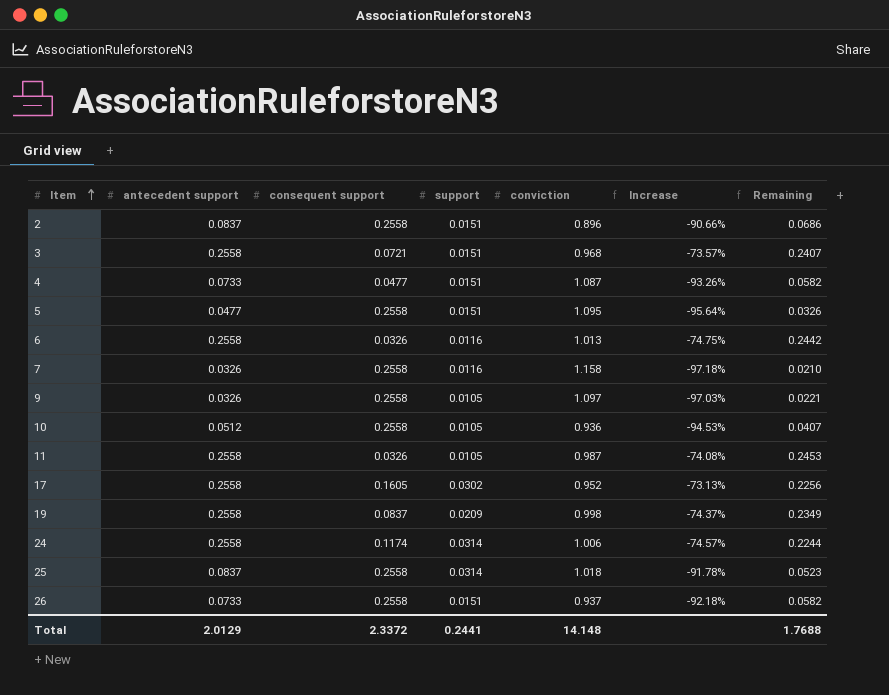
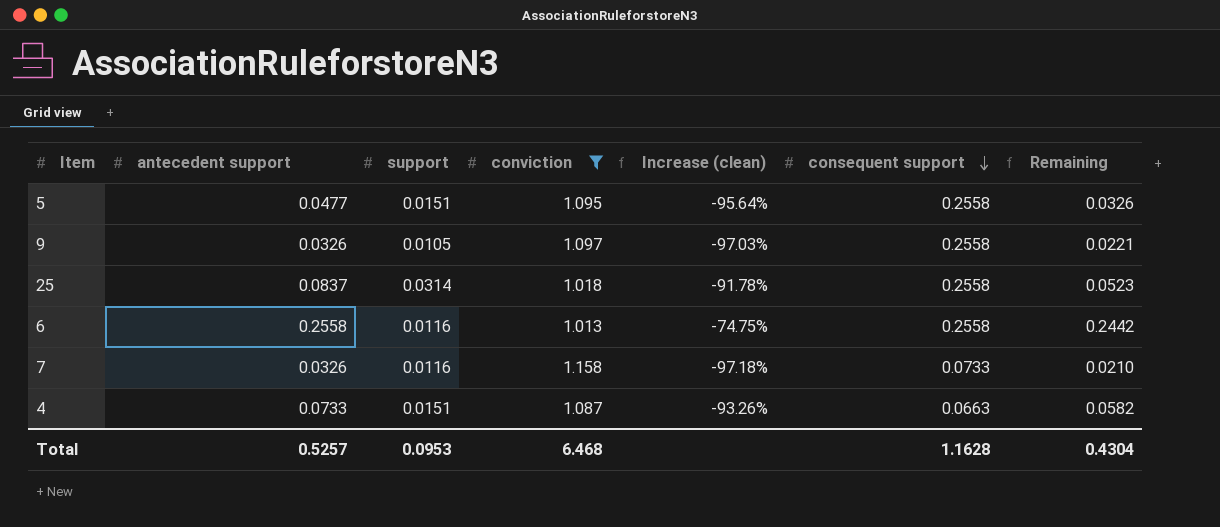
filter: none -> conviction >= 1.013
row order: Item ascending -> consequent support descending
column name: Increase -> Increase (clean)
column consequent support | position: 3 -> 6
6 | consequent support: 0.0326 -> 0.2558
7 | consequent support: 0.2558 -> 0.0733
4 | consequent support: 0.0477 -> 0.0663
Total | antecedent support: 2.0129 -> 0.5257
Total | support: 0.2441 -> 0.0953
Total | conviction: 14.148 -> 6.468
Total | consequent support: 2.3372 -> 1.1628
Total | Remaining: 1.7688 -> 0.4304

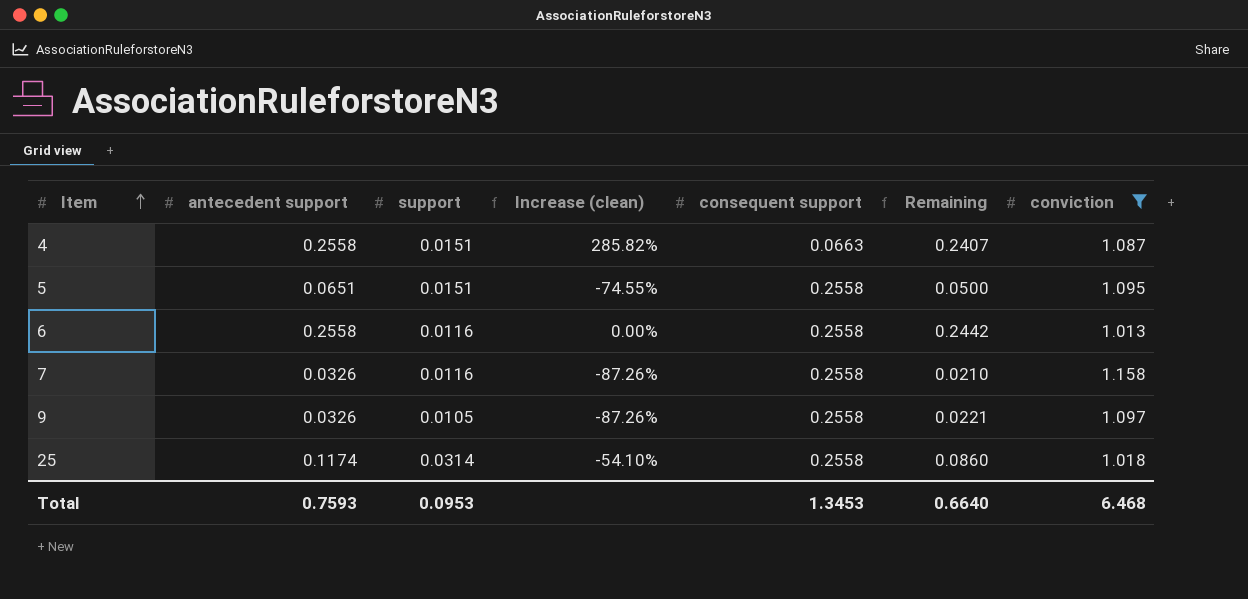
row order: consequent support descending -> Item ascending
column Increase (clean) | formula: ([antecedent support] - [conviction]) / [conviction] -> ([antecedent support] - [consequent support]) / [consequent support]
column conviction | position: 4 -> 7
4 | antecedent support: 0.0733 -> 0.2558
4 | Remaining: 0.0582 -> 0.2407
5 | antecedent support: 0.0477 -> 0.0651
5 | Remaining: 0.0326 -> 0.0500
7 | consequent support: 0.0733 -> 0.2558
25 | antecedent support: 0.0837 -> 0.1174
25 | Remaining: 0.0523 -> 0.0860
Total | antecedent support: 0.5257 -> 0.7593
Total | consequent support: 1.1628 -> 1.3453
Total | Remaining: 0.4304 -> 0.6640

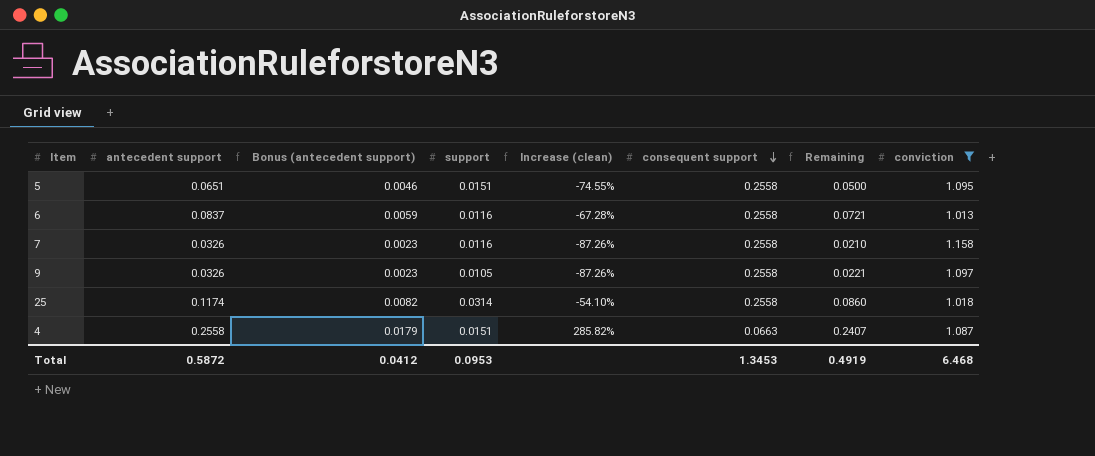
row order: Item ascending -> consequent support descending
column Bonus (antecedent support) | formula: none -> [antecedent support] * 0.07
6 | antecedent support: 0.2558 -> 0.0837
6 | Increase (clean): 0.00% -> -67.28%
6 | Remaining: 0.2442 -> 0.0721
Total | antecedent support: 0.7593 -> 0.5872
Total | Remaining: 0.6640 -> 0.4919

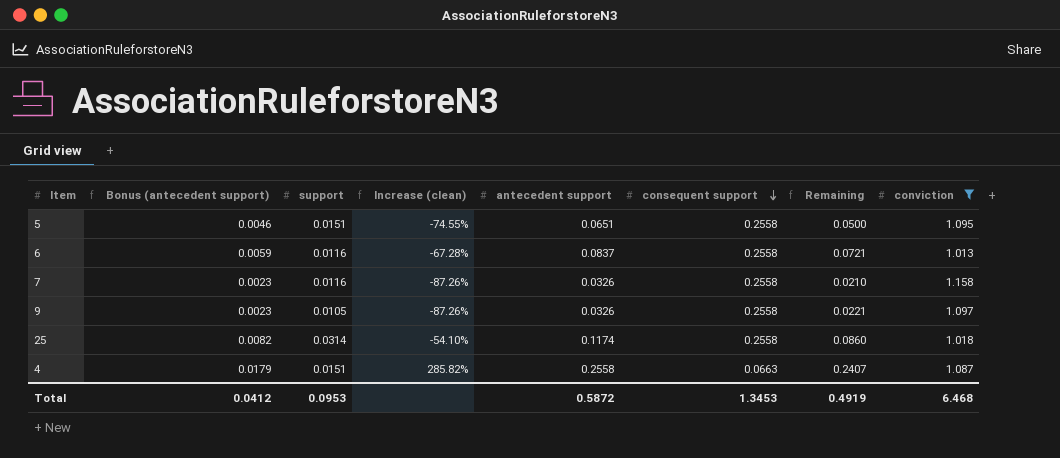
column antecedent support | position: 2 -> 5

